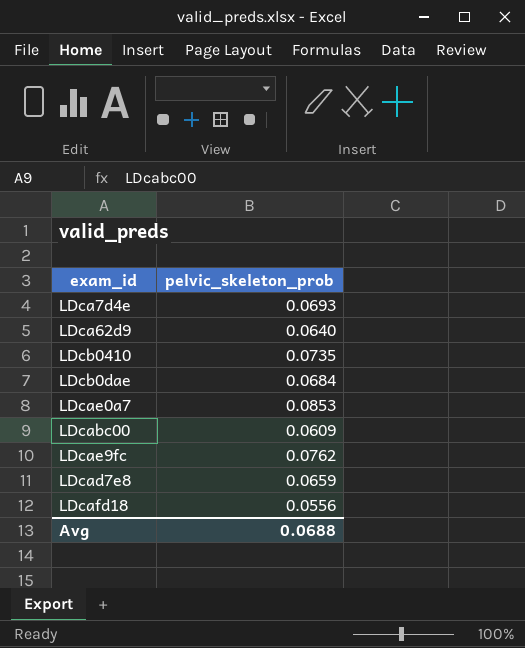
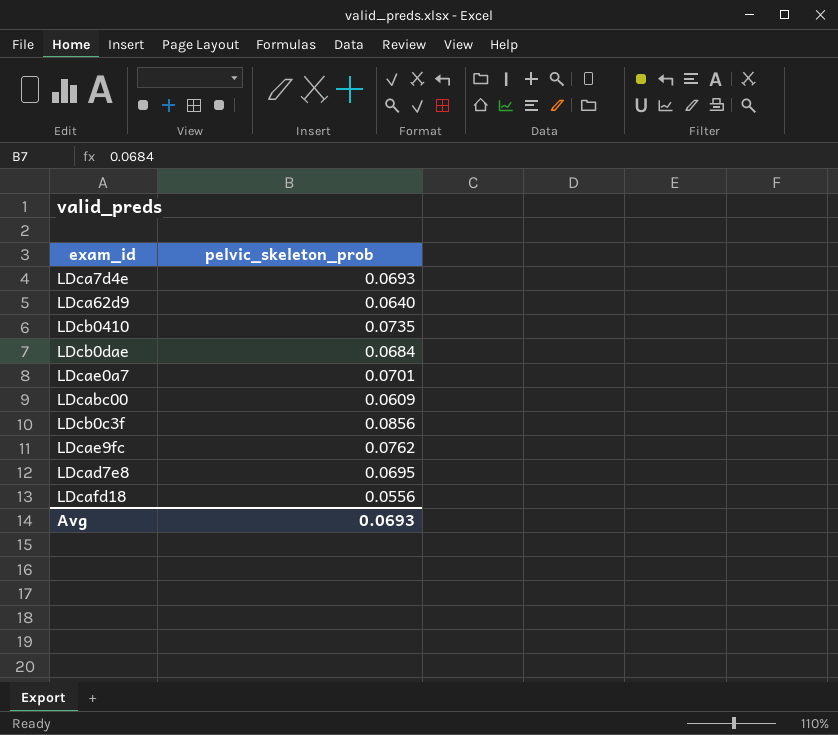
LDcae0a7 | pelvic_skeleton_prob: 0.0853 -> 0.0701
row LDcb0c3f: none -> 0.0856
LDcad7e8 | pelvic_skeleton_prob: 0.0659 -> 0.0695
Avg | pelvic_skeleton_prob: 0.0688 -> 0.0693

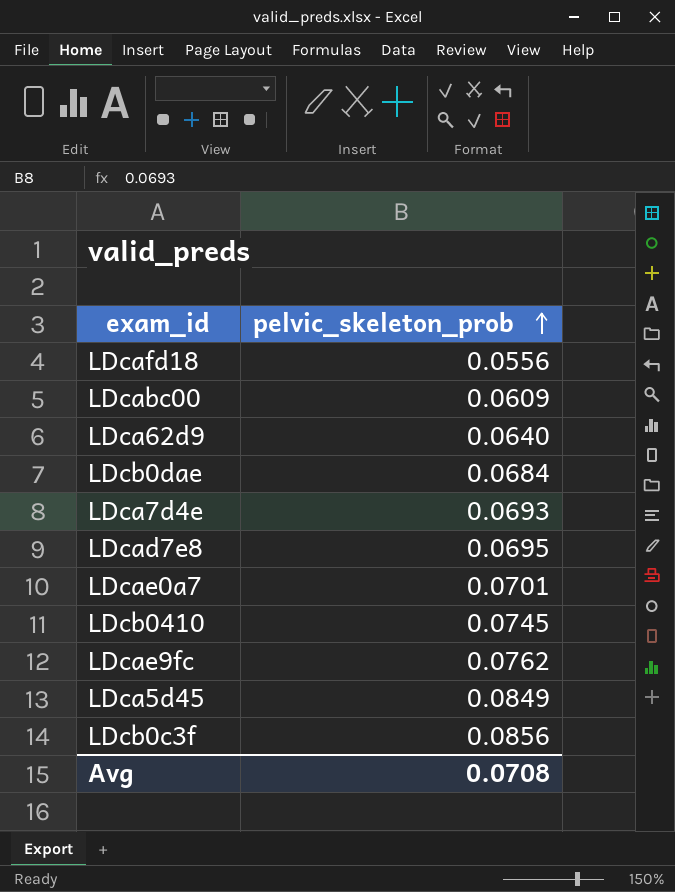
row order: none -> pelvic_skeleton_prob ascending
LDcb0410 | pelvic_skeleton_prob: 0.0735 -> 0.0745
row LDca5d45: none -> 0.0849
Avg | pelvic_skeleton_prob: 0.0693 -> 0.0708

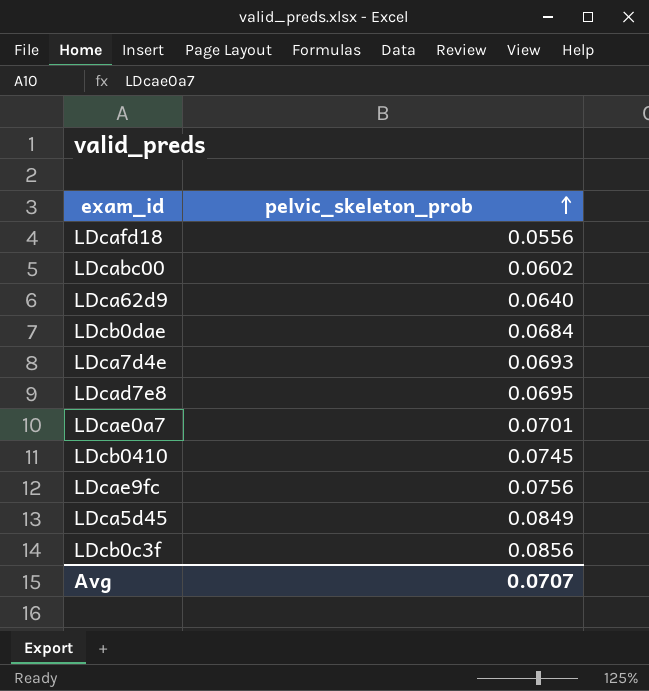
LDcabc00 | pelvic_skeleton_prob: 0.0609 -> 0.0602
LDcae9fc | pelvic_skeleton_prob: 0.0762 -> 0.0756
Avg | pelvic_skeleton_prob: 0.0708 -> 0.0707

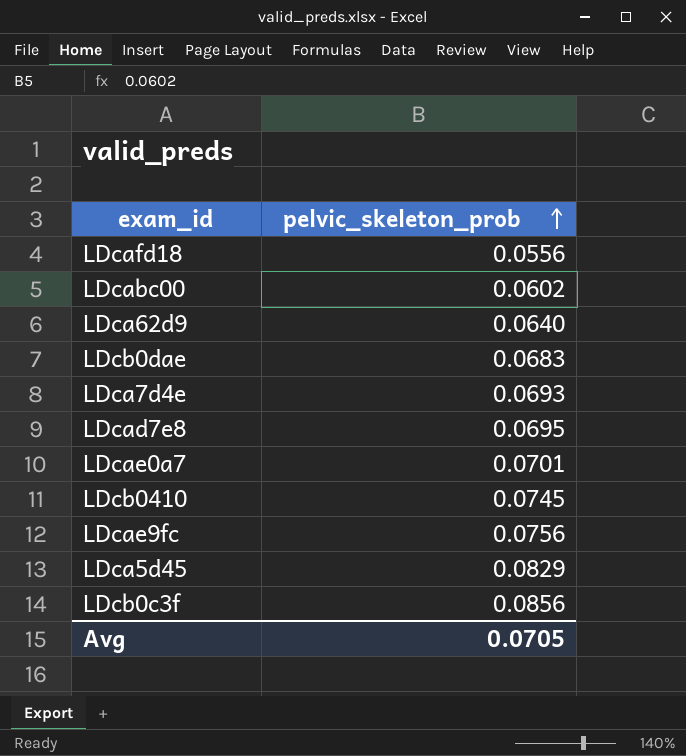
LDcb0dae | pelvic_skeleton_prob: 0.0684 -> 0.0683
LDca5d45 | pelvic_skeleton_prob: 0.0849 -> 0.0829
Avg | pelvic_skeleton_prob: 0.0707 -> 0.0705

